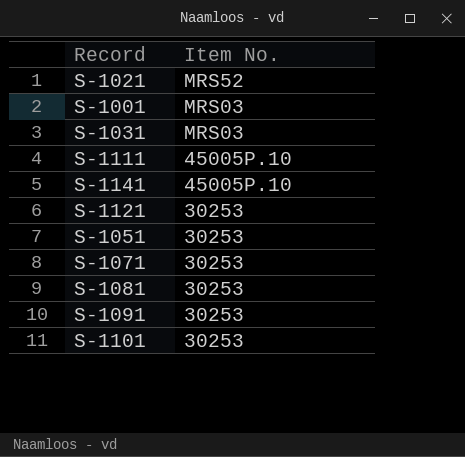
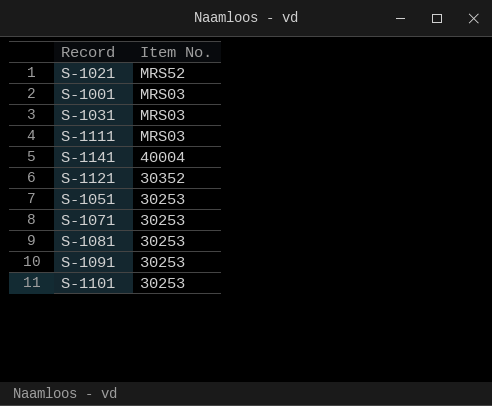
S-1111 | Item No.: 45005P.10 -> MRS03
S-1141 | Item No.: 45005P.10 -> 40004
S-1121 | Item No.: 30253 -> 30352

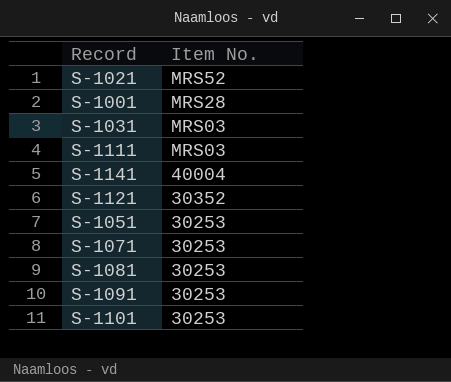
S-1001 | Item No.: MRS03 -> MRS28

